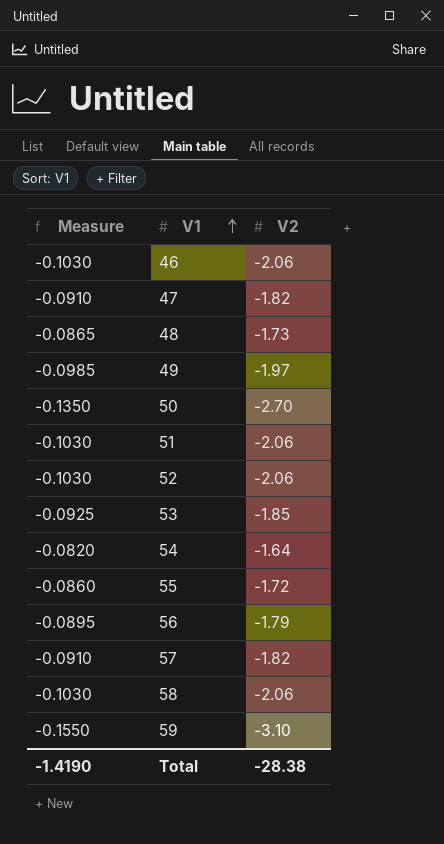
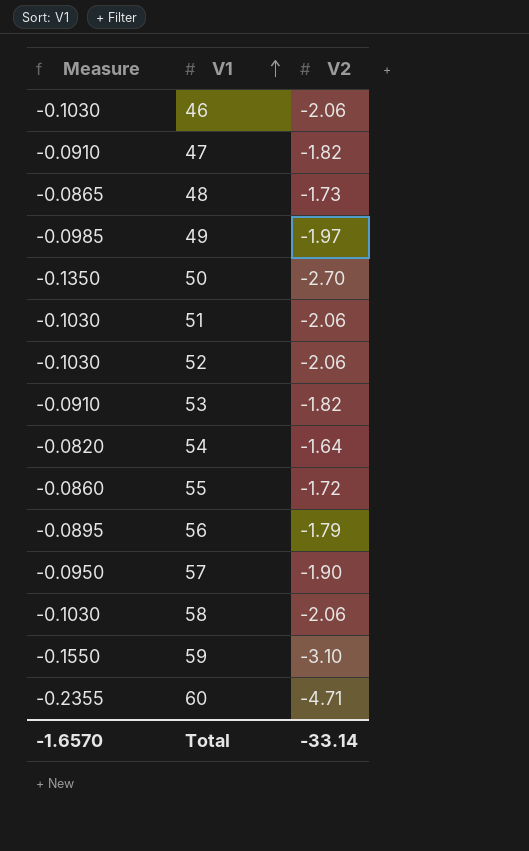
53 | Measure: -0.0925 -> -0.0910
53 | V2: -1.85 -> -1.82
57 | Measure: -0.0910 -> -0.0950
57 | V2: -1.82 -> -1.90
row 60: none -> -0.2355 | -4.71
Total | Measure: -1.4190 -> -1.6570
Total | V2: -28.38 -> -33.14

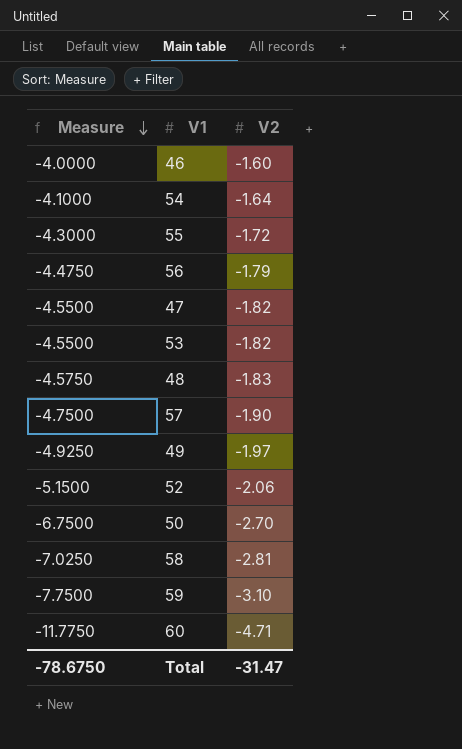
row order: V1 ascending -> Measure descending
column Measure | formula: [V2] * 0.05 -> [V2] * 2.5
row 51: -0.1030 | -2.06 -> none
46 | V2: -2.06 -> -1.60
48 | V2: -1.73 -> -1.83
58 | V2: -2.06 -> -2.81
Total | Measure: -1.6570 -> -78.6750
Total | V2: -33.14 -> -31.47

